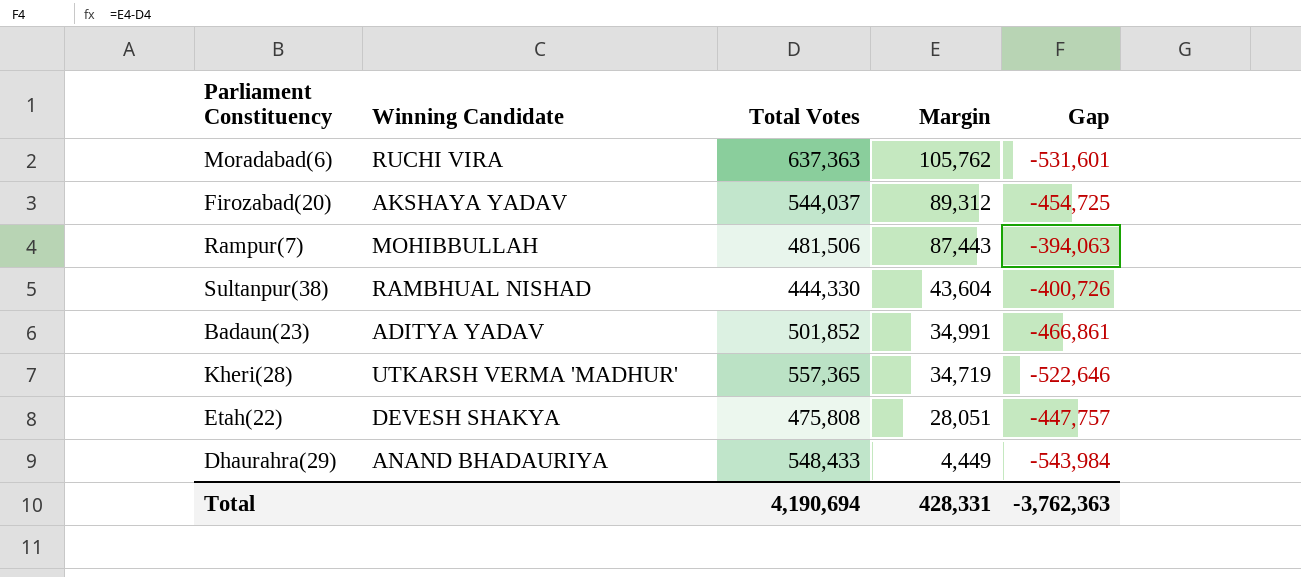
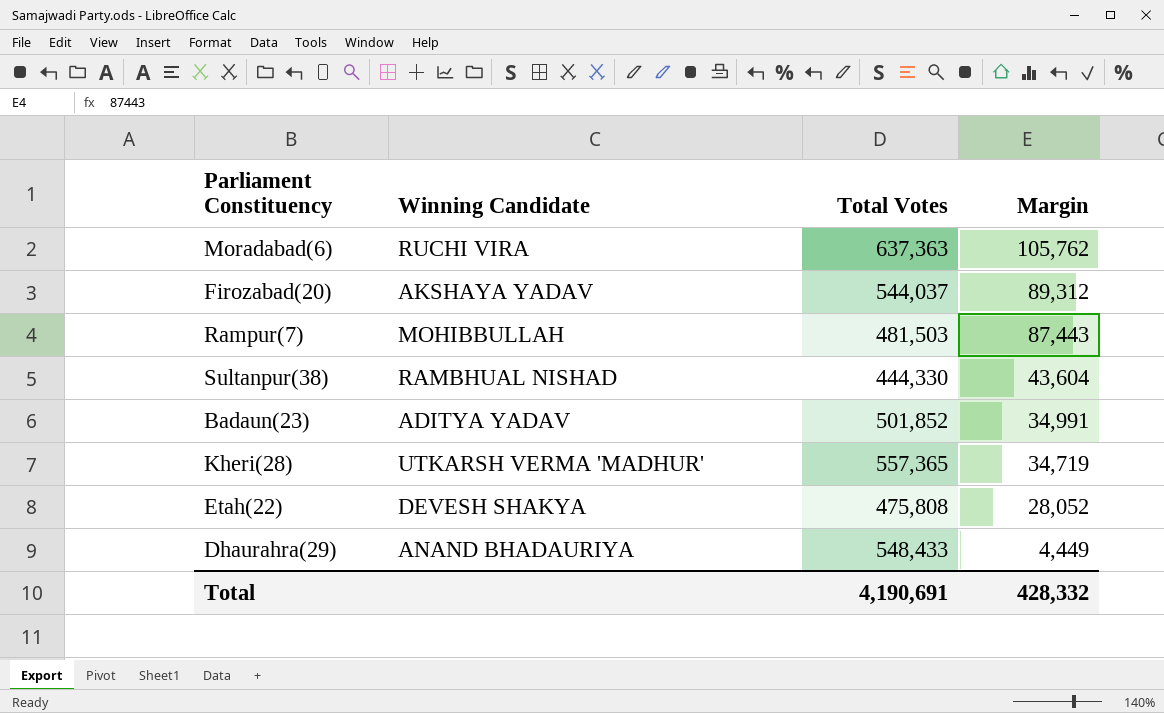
column Gap | formula: [Margin] - [Total Votes] -> none
Rampur(7) | Total Votes: 481,506 -> 481,503
Etah(22) | Margin: 28,051 -> 28,052
Total | Total Votes: 4,190,694 -> 4,190,691
Total | Margin: 428,331 -> 428,332

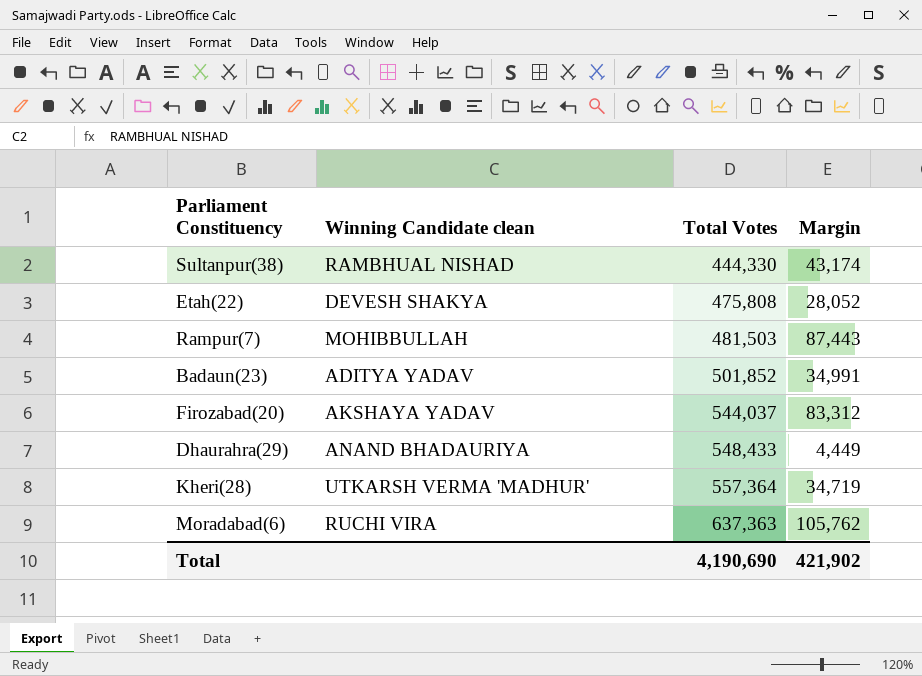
row order: Margin descending -> Total Votes ascending
column name: Winning Candidate -> Winning Candidate clean
Sultanpur(38) | Margin: 43,604 -> 43,174
Firozabad(20) | Margin: 89,312 -> 83,312
Kheri(28) | Total Votes: 557,365 -> 557,364
Total | Total Votes: 4,190,691 -> 4,190,690
Total | Margin: 428,332 -> 421,902

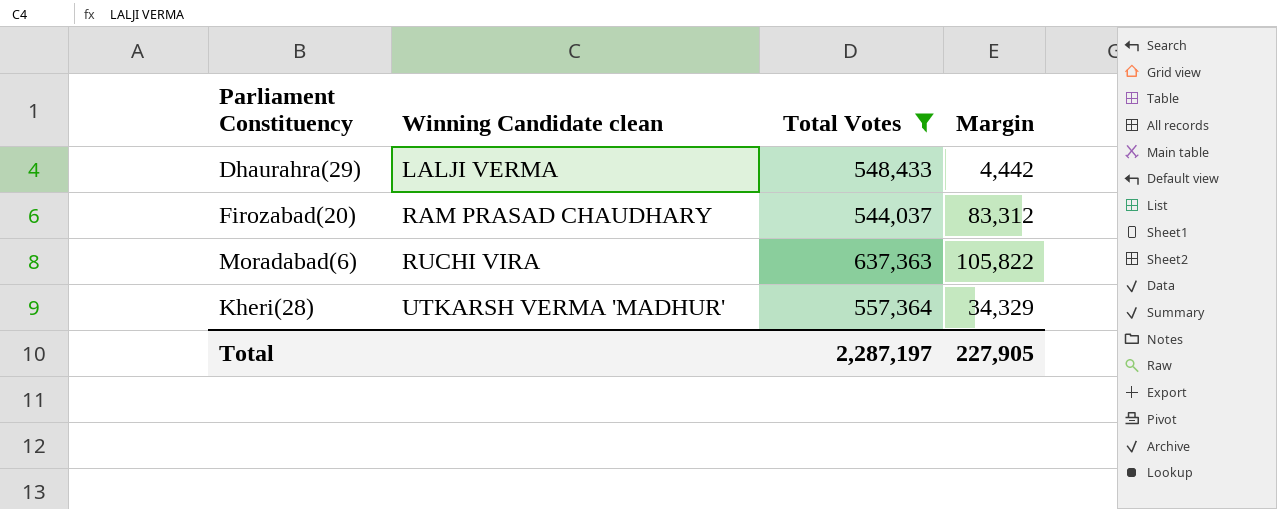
filter: none -> Total Votes >= 544,037
row order: Total Votes ascending -> Winning Candidate clean ascending
Dhaurahra(29) | Winning Candidate clean: ANAND BHADAURIYA -> LALJI VERMA
Dhaurahra(29) | Margin: 4,449 -> 4,442
Firozabad(20) | Winning Candidate clean: AKSHAYA YADAV -> RAM PRASAD CHAUDHARY
Moradabad(6) | Margin: 105,762 -> 105,822
Kheri(28) | Margin: 34,719 -> 34,329
Total | Total Votes: 4,190,690 -> 2,287,197
Total | Margin: 421,902 -> 227,905

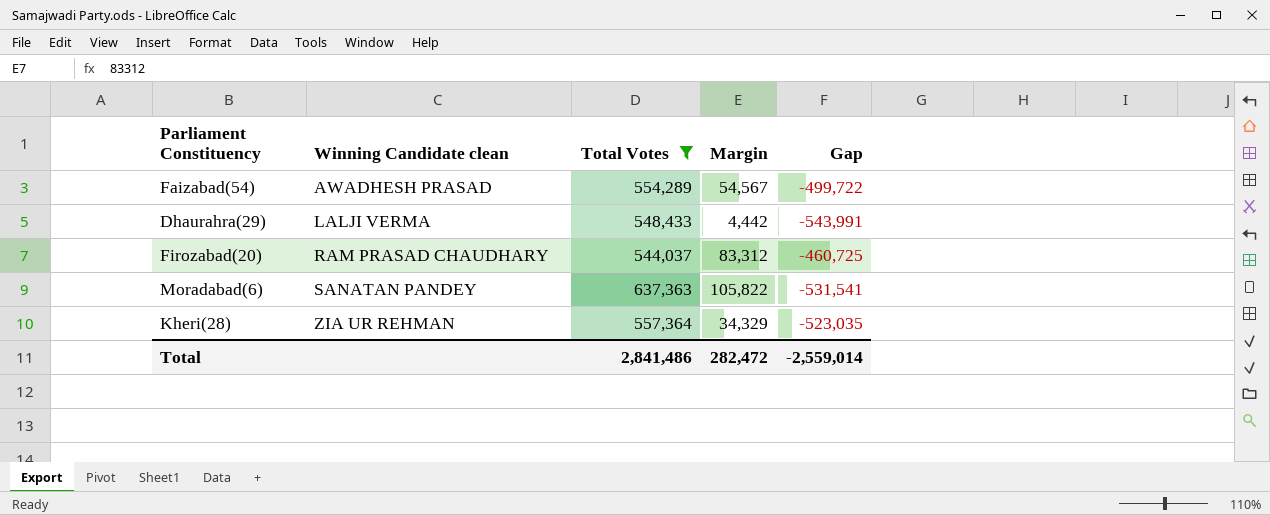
column Gap | formula: none -> [Margin] - [Total Votes]
row Faizabad(54): none -> AWADHESH PRASAD | 554,289 | 54,567 | -499,722
Moradabad(6) | Winning Candidate clean: RUCHI VIRA -> SANATAN PANDEY
Kheri(28) | Winning Candidate clean: UTKARSH VERMA 'MADHUR' -> ZIA UR REHMAN
Total | Total Votes: 2,287,197 -> 2,841,486
Total | Margin: 227,905 -> 282,472

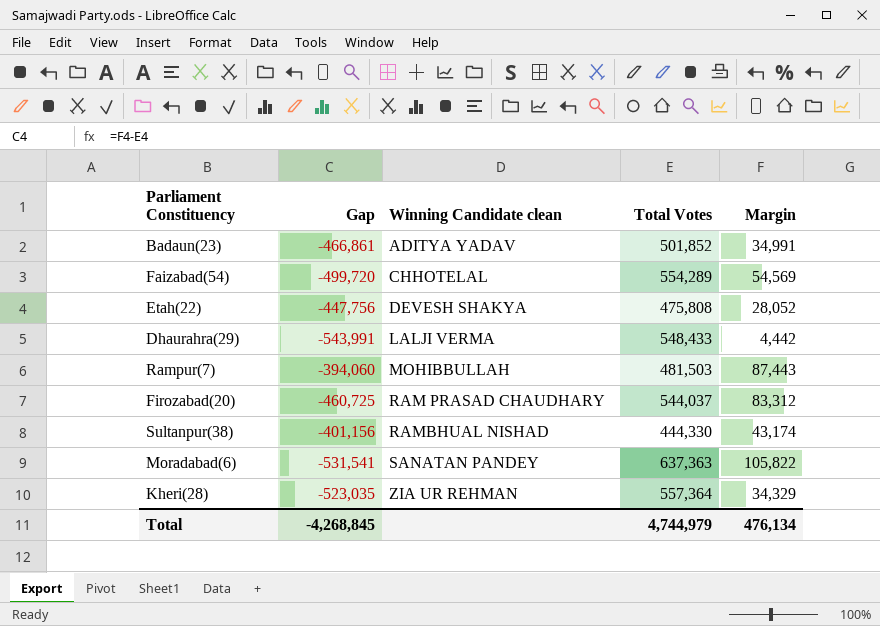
filter: Total Votes >= 544,037 -> none
column Gap | position: 5 -> 2
Faizabad(54) | Gap: -499,722 -> -499,720
Faizabad(54) | Winning Candidate clean: AWADHESH PRASAD -> CHHOTELAL
Faizabad(54) | Margin: 54,567 -> 54,569
Total | Gap: -2,559,014 -> -4,268,845
Total | Total Votes: 2,841,486 -> 4,744,979
Total | Margin: 282,472 -> 476,134

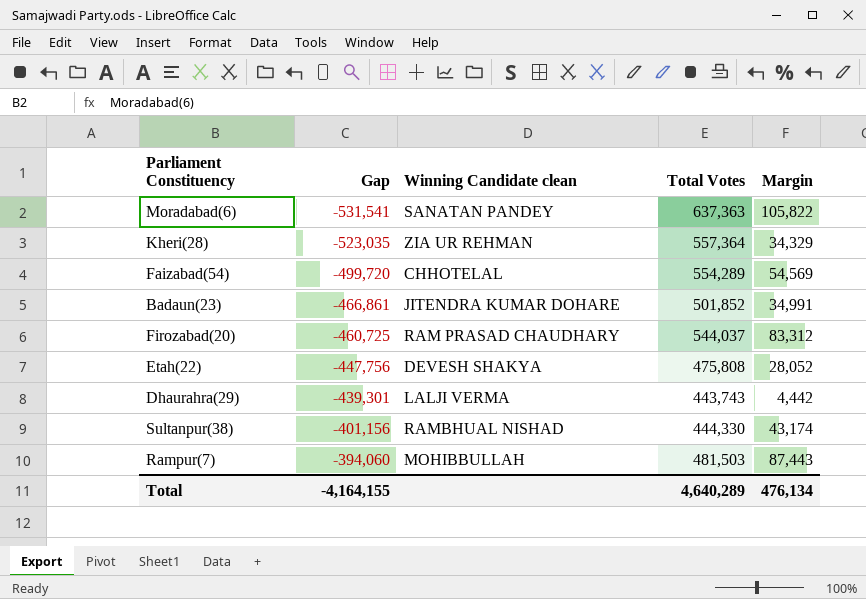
row order: Winning Candidate clean ascending -> Gap ascending
Badaun(23) | Winning Candidate clean: ADITYA YADAV -> JITENDRA KUMAR DOHARE
Dhaurahra(29) | Gap: -543,991 -> -439,301
Dhaurahra(29) | Total Votes: 548,433 -> 443,743
Total | Gap: -4,268,845 -> -4,164,155
Total | Total Votes: 4,744,979 -> 4,640,289

